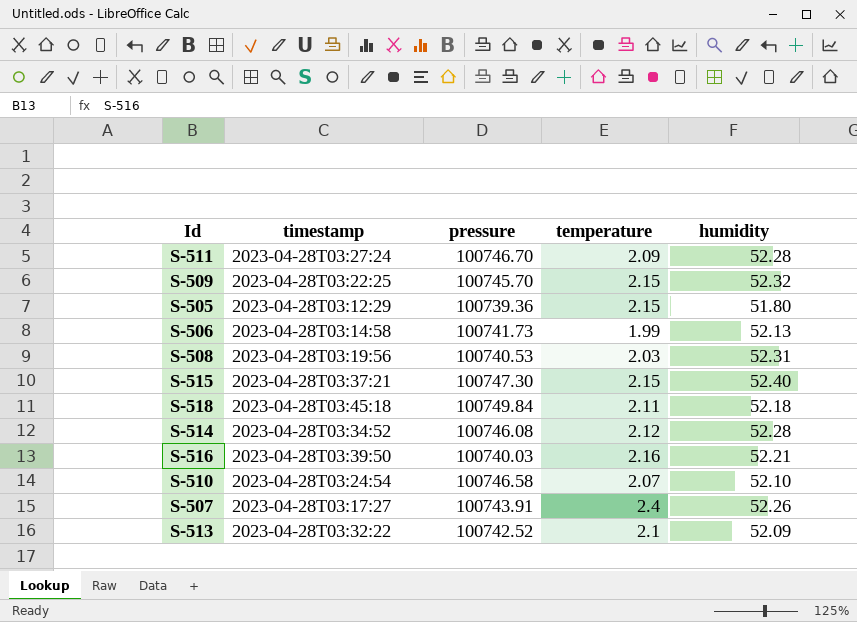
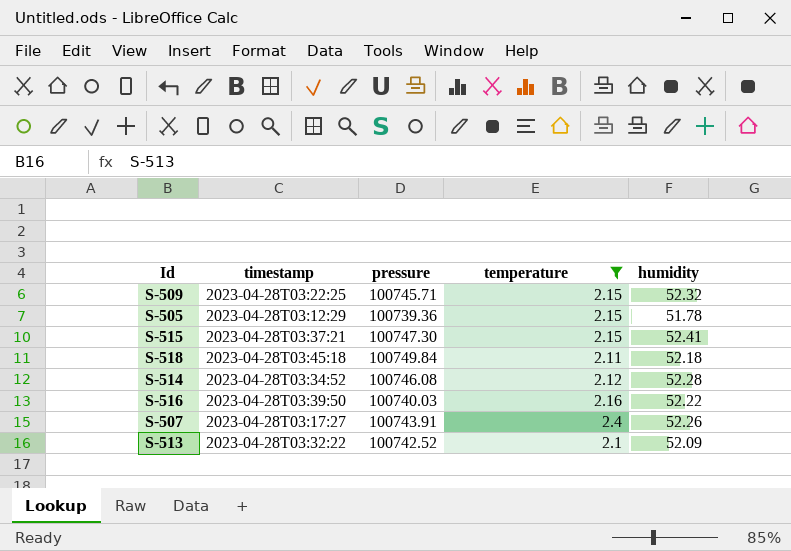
filter: none -> temperature >= 2.1
S-509 | pressure: 100745.70 -> 100745.71
S-505 | humidity: 51.80 -> 51.78
S-515 | humidity: 52.40 -> 52.41
S-516 | humidity: 52.21 -> 52.22

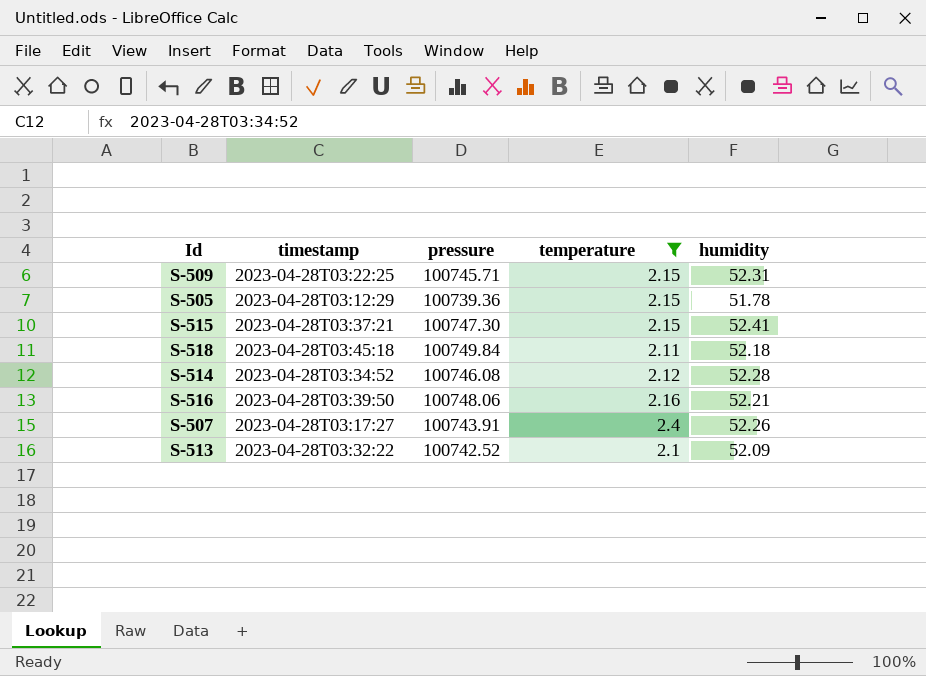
S-509 | humidity: 52.32 -> 52.31
S-516 | pressure: 100740.03 -> 100748.06
S-516 | humidity: 52.22 -> 52.21

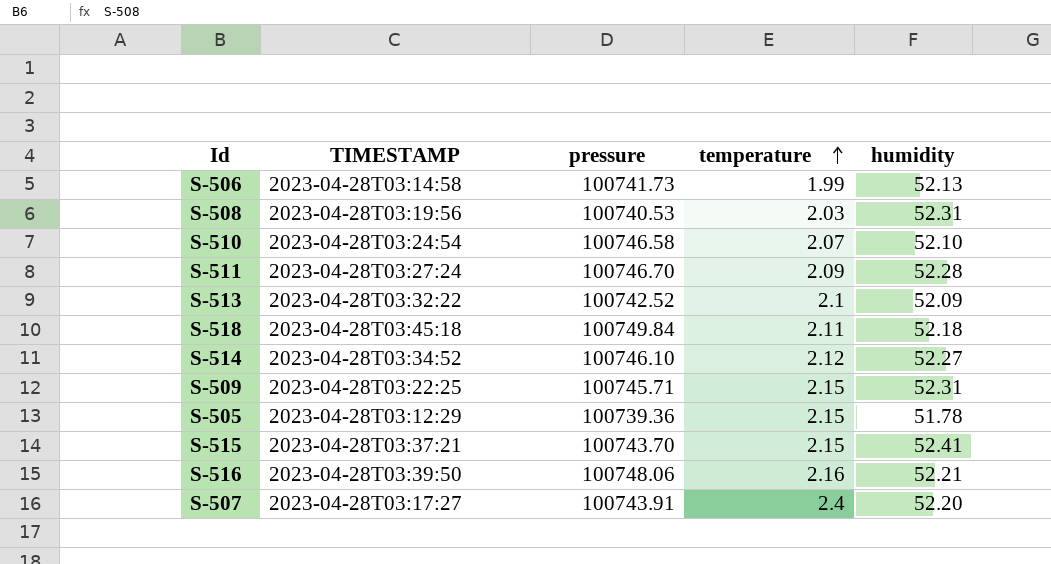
filter: temperature >= 2.1 -> none
row order: none -> temperature ascending
column name: timestamp -> TIMESTAMP
S-514 | pressure: 100746.08 -> 100746.10
S-514 | humidity: 52.28 -> 52.27
S-515 | pressure: 100747.30 -> 100743.70
S-507 | humidity: 52.26 -> 52.20

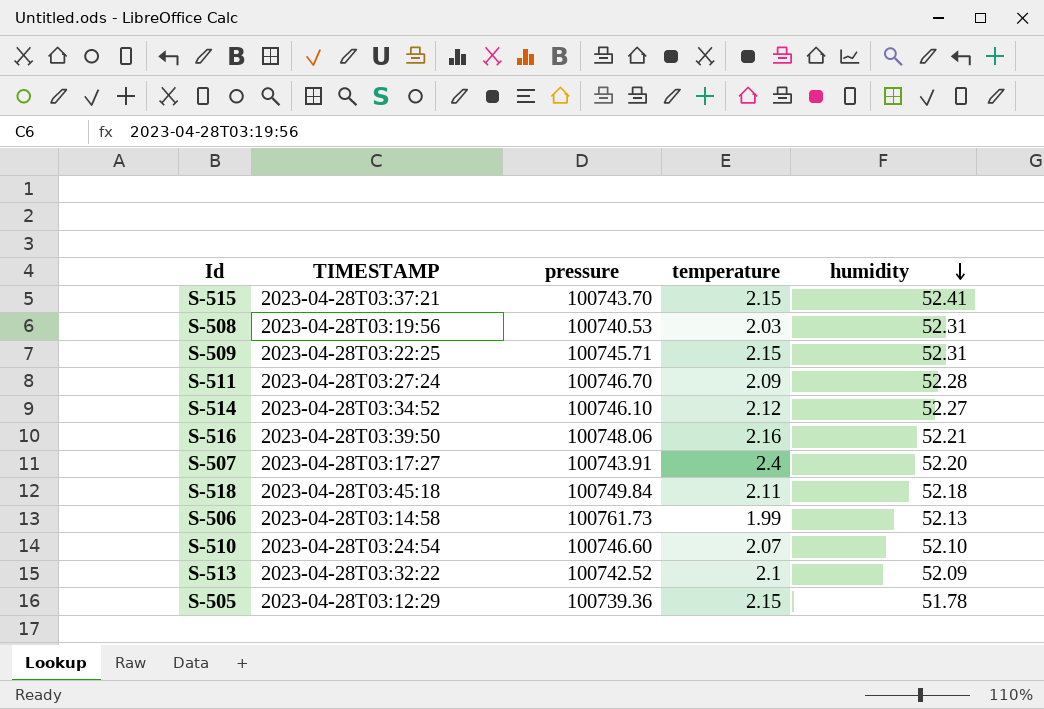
row order: temperature ascending -> humidity descending
S-506 | pressure: 100741.73 -> 100761.73
S-510 | pressure: 100746.58 -> 100746.60

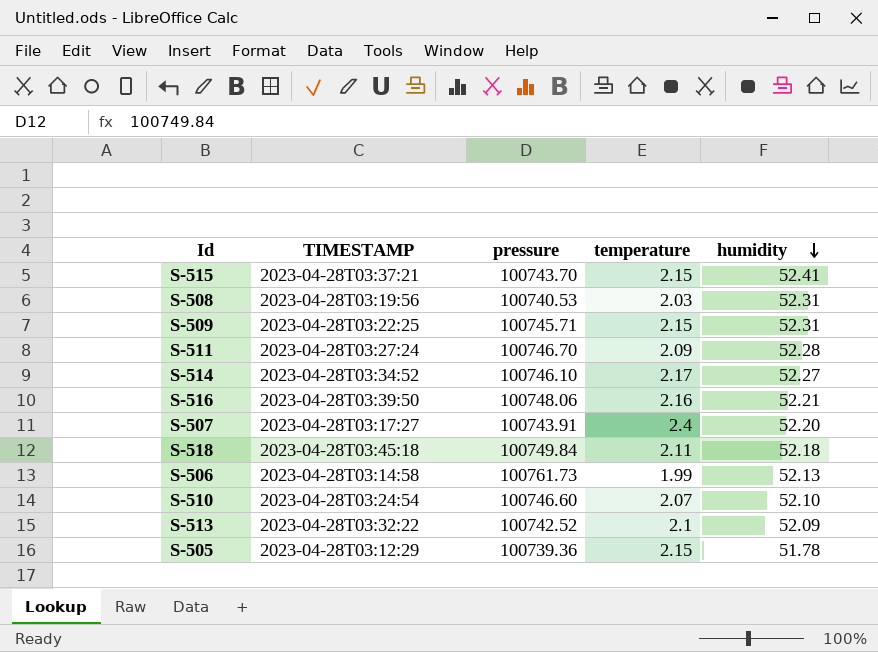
S-514 | temperature: 2.12 -> 2.17

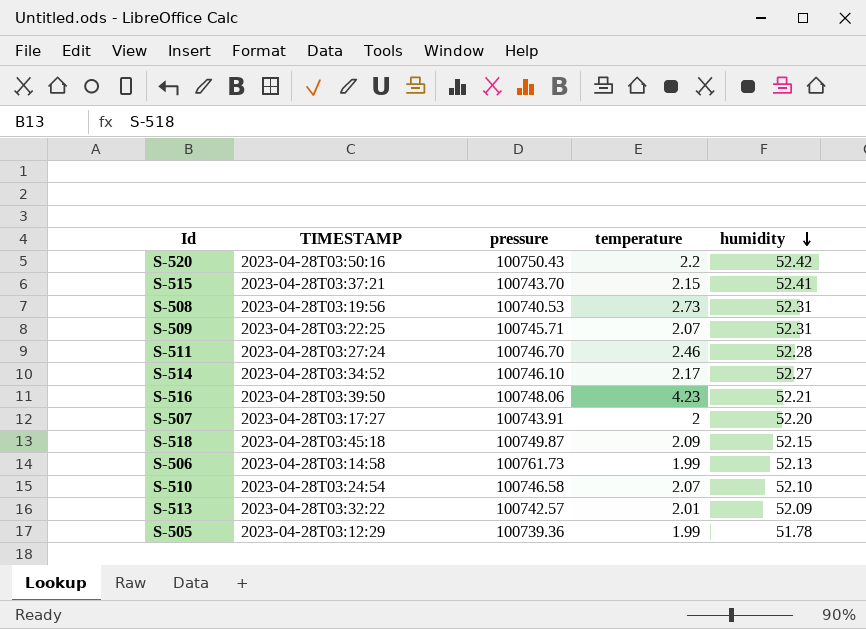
row S-520: none -> 2023-04-28T03:50:16 | 100750.43 | 2.2 | 52.42
S-508 | temperature: 2.03 -> 2.73
S-509 | temperature: 2.15 -> 2.07
S-511 | temperature: 2.09 -> 2.46
S-516 | temperature: 2.16 -> 4.23
S-507 | temperature: 2.4 -> 2
S-518 | pressure: 100749.84 -> 100749.87
S-518 | temperature: 2.11 -> 2.09
S-518 | humidity: 52.18 -> 52.15
S-510 | pressure: 100746.60 -> 100746.58
S-513 | pressure: 100742.52 -> 100742.57
S-513 | temperature: 2.1 -> 2.01
S-505 | temperature: 2.15 -> 1.99

